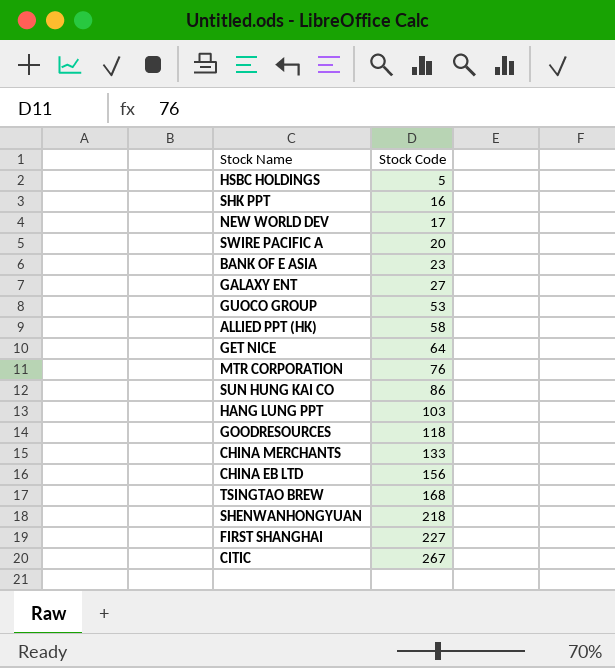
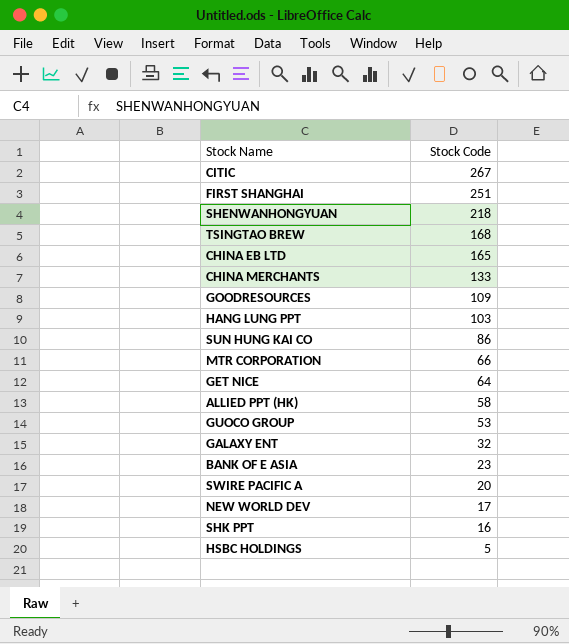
row order: Stock Code ascending -> Stock Code descending
FIRST SHANGHAI | Stock Code: 227 -> 251
CHINA EB LTD | Stock Code: 156 -> 165
GOODRESOURCES | Stock Code: 118 -> 109
MTR CORPORATION | Stock Code: 76 -> 66
GALAXY ENT | Stock Code: 27 -> 32

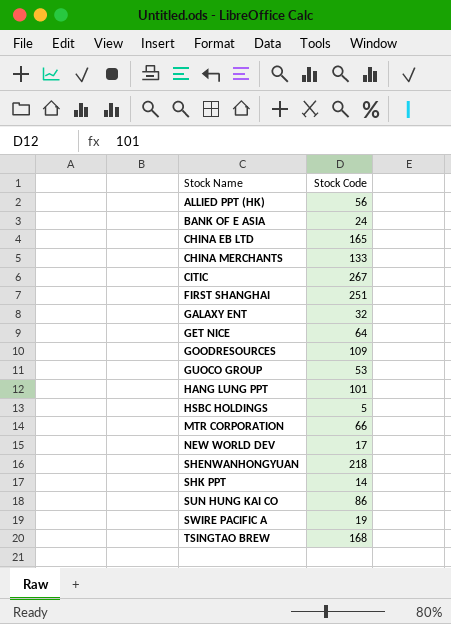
row order: Stock Code descending -> Stock Name ascending
ALLIED PPT (HK) | Stock Code: 58 -> 56
BANK OF E ASIA | Stock Code: 23 -> 24
HANG LUNG PPT | Stock Code: 103 -> 101
SHK PPT | Stock Code: 16 -> 14
SWIRE PACIFIC A | Stock Code: 20 -> 19

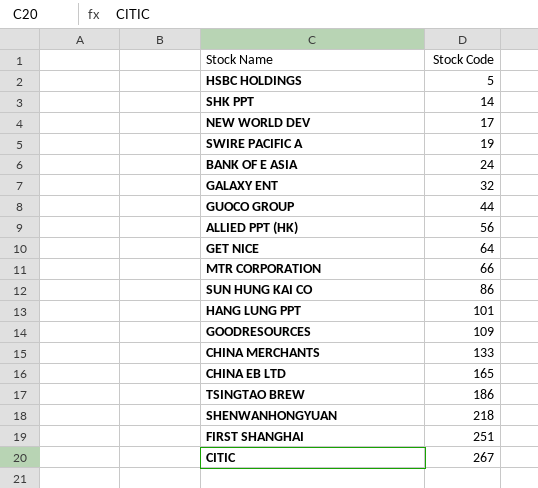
row order: Stock Name ascending -> Stock Code ascending
GUOCO GROUP | Stock Code: 53 -> 44
TSINGTAO BREW | Stock Code: 168 -> 186

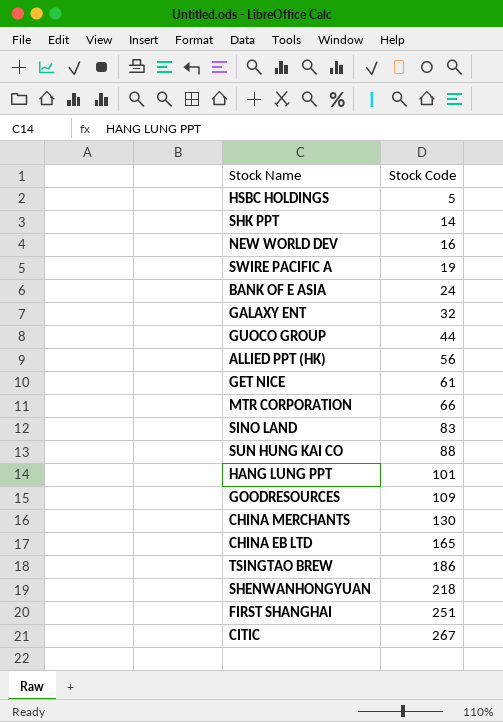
NEW WORLD DEV | Stock Code: 17 -> 16
GET NICE | Stock Code: 64 -> 61
row SINO LAND: none -> 83
SUN HUNG KAI CO | Stock Code: 86 -> 88
CHINA MERCHANTS | Stock Code: 133 -> 130

